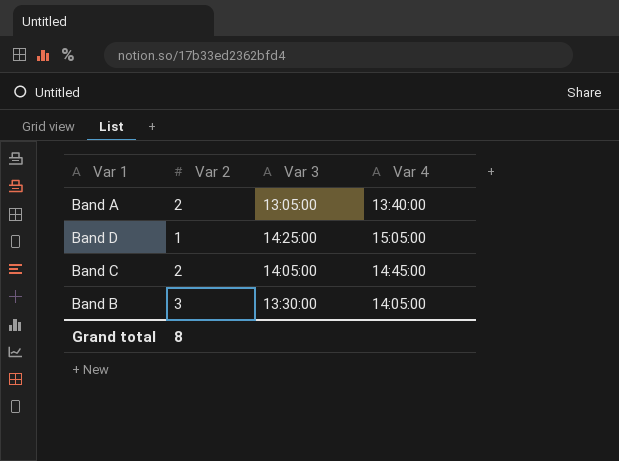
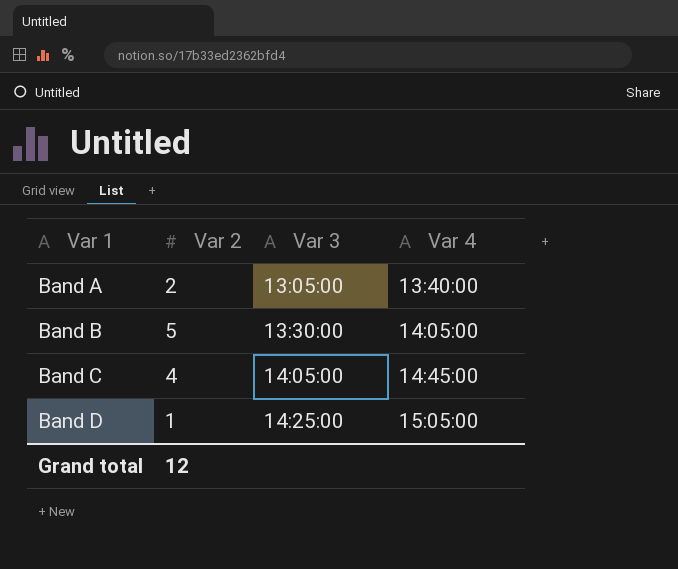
row order: none -> Var 1 ascending
Band B | Var 2: 3 -> 5
Band C | Var 2: 2 -> 4
Grand total | Var 2: 8 -> 12

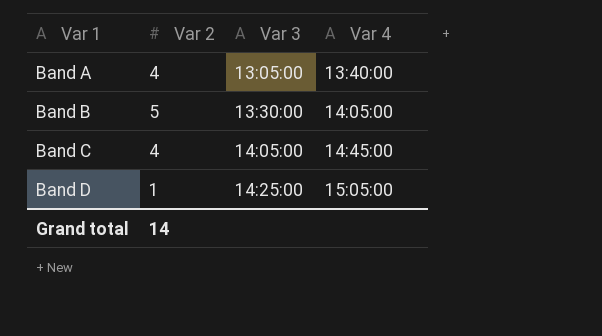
Band A | Var 2: 2 -> 4
Grand total | Var 2: 12 -> 14

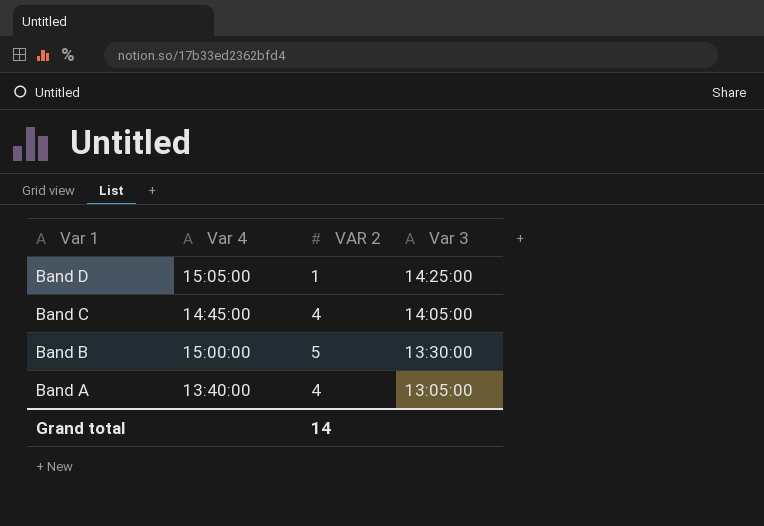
row order: Var 1 ascending -> Var 1 descending
column Var 4 | position: 4 -> 2
column name: Var 2 -> VAR 2
Band B | Var 4: 14:05:00 -> 15:00:00

